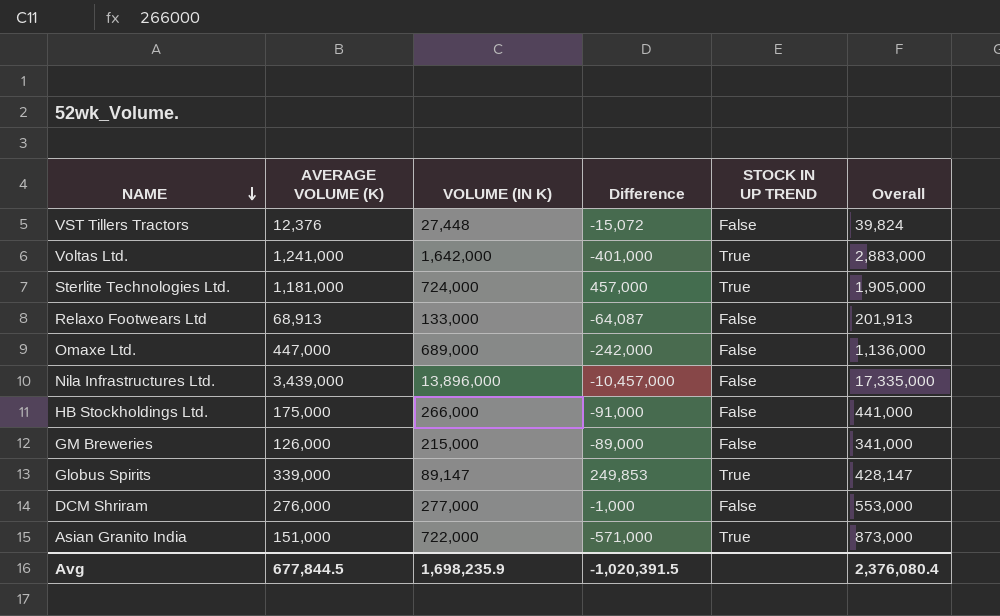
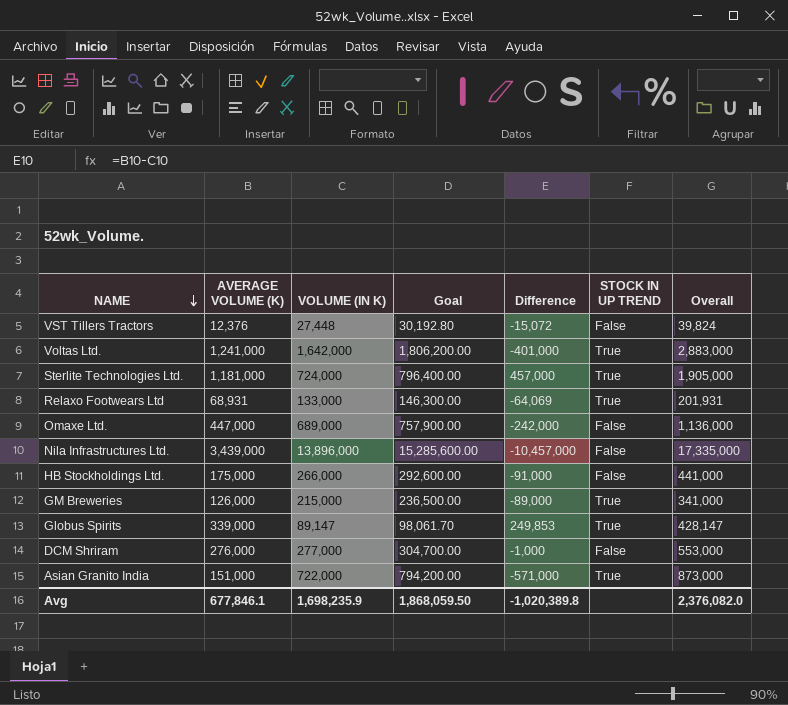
column Goal | formula: none -> [VOLUME (IN K)] * 1.1
Relaxo Footwears Ltd | AVERAGE VOLUME (K): 68,913 -> 68,931
Relaxo Footwears Ltd | Difference: -64,087 -> -64,069
Relaxo Footwears Ltd | STOCK IN UP TREND: False -> True
Relaxo Footwears Ltd | Overall: 201,913 -> 201,931
GM Breweries | STOCK IN UP TREND: False -> True
Avg | AVERAGE VOLUME (K): 677,844.5 -> 677,846.1
Avg | Difference: -1,020,391.5 -> -1,020,389.8
Avg | Overall: 2,376,080.4 -> 2,376,082.0

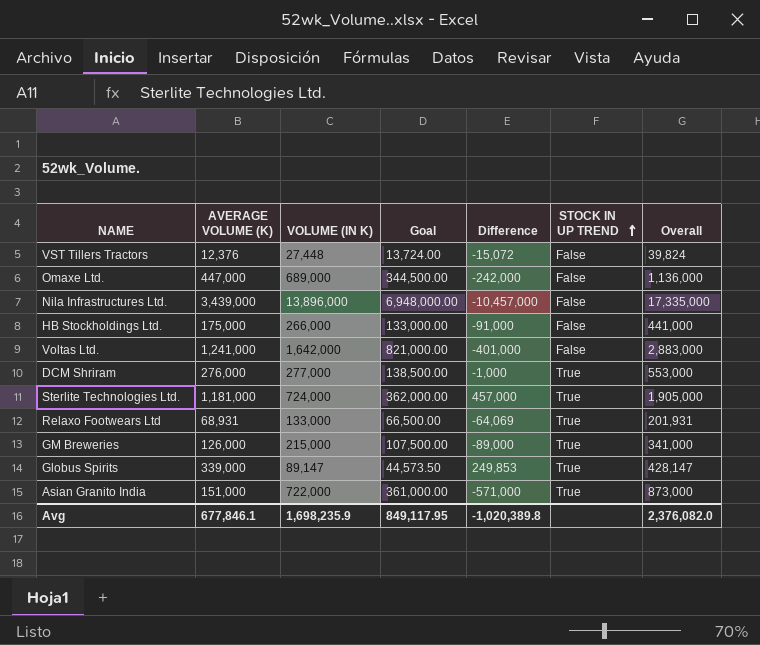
row order: NAME descending -> STOCK IN UP TREND ascending
column Goal | formula: [VOLUME (IN K)] * 1.1 -> [VOLUME (IN K)] * 0.5
Voltas Ltd. | STOCK IN UP TREND: True -> False
DCM Shriram | STOCK IN UP TREND: False -> True
Avg | Goal: 1,868,059.50 -> 849,117.95

